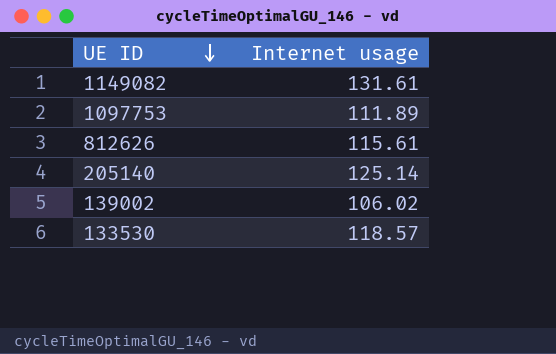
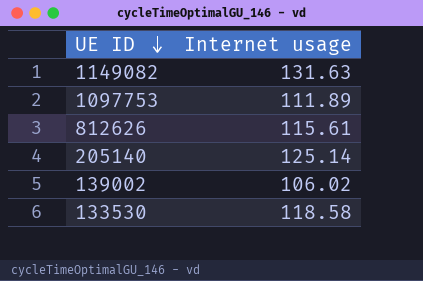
1149082 | Internet usage: 131.61 -> 131.63
133530 | Internet usage: 118.57 -> 118.58

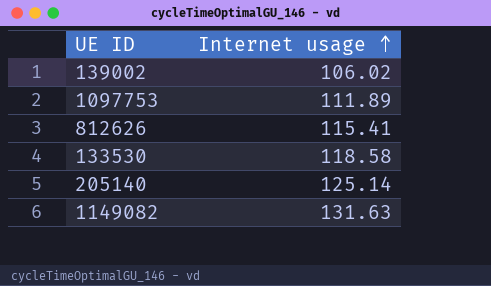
row order: UE ID descending -> Internet usage ascending
812626 | Internet usage: 115.61 -> 115.41

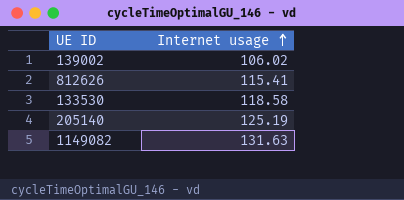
row 1097753: 111.89 -> none
205140 | Internet usage: 125.14 -> 125.19

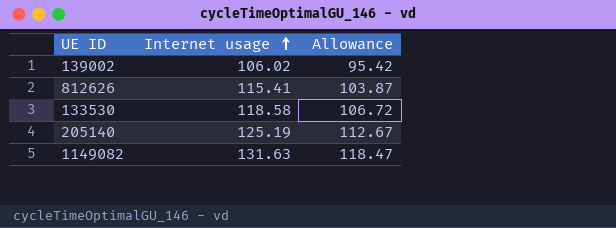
column Allowance | formula: none -> [Internet usage] * 0.9

